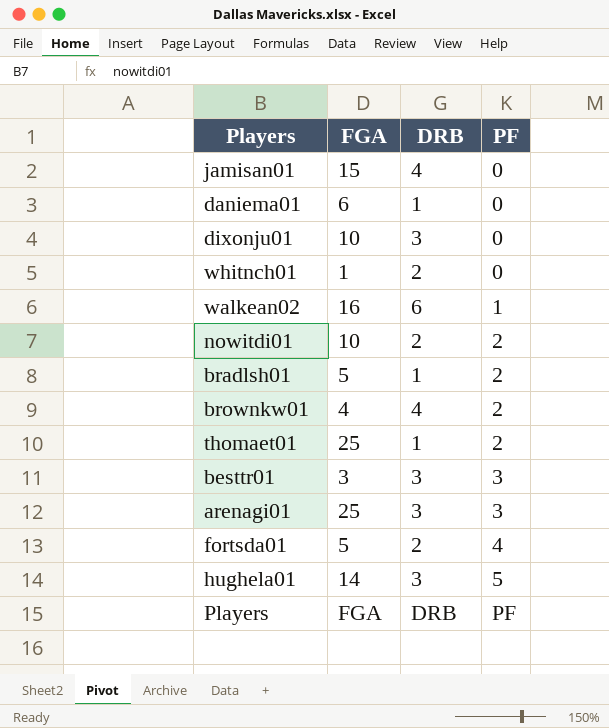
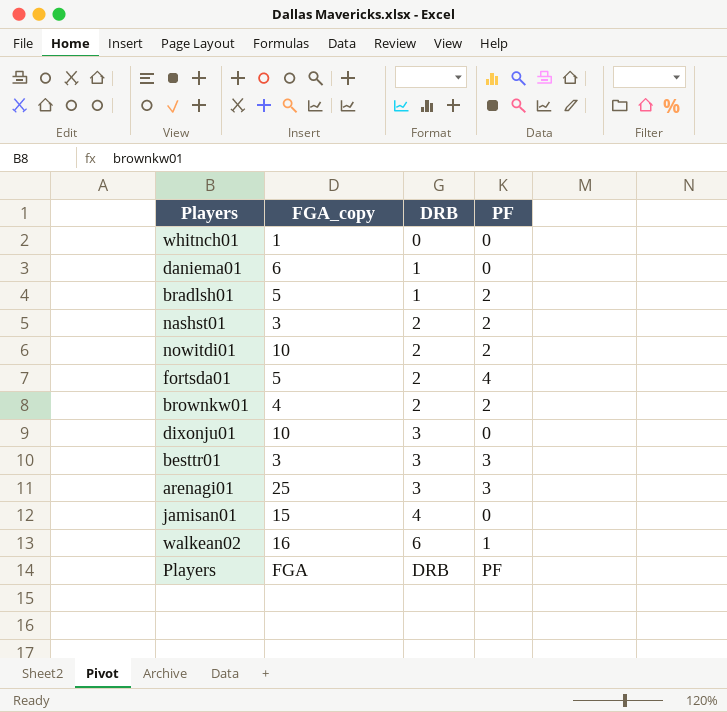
row order: PF ascending -> DRB ascending
column name: FGA -> FGA_copy
row thomaet01: 25 | 1 | 2 -> none
row hughela01: 14 | 3 | 5 -> none
whitnch01 | DRB: 2 -> 0
row nashst01: none -> 3 | 2 | 2
brownkw01 | DRB: 4 -> 2

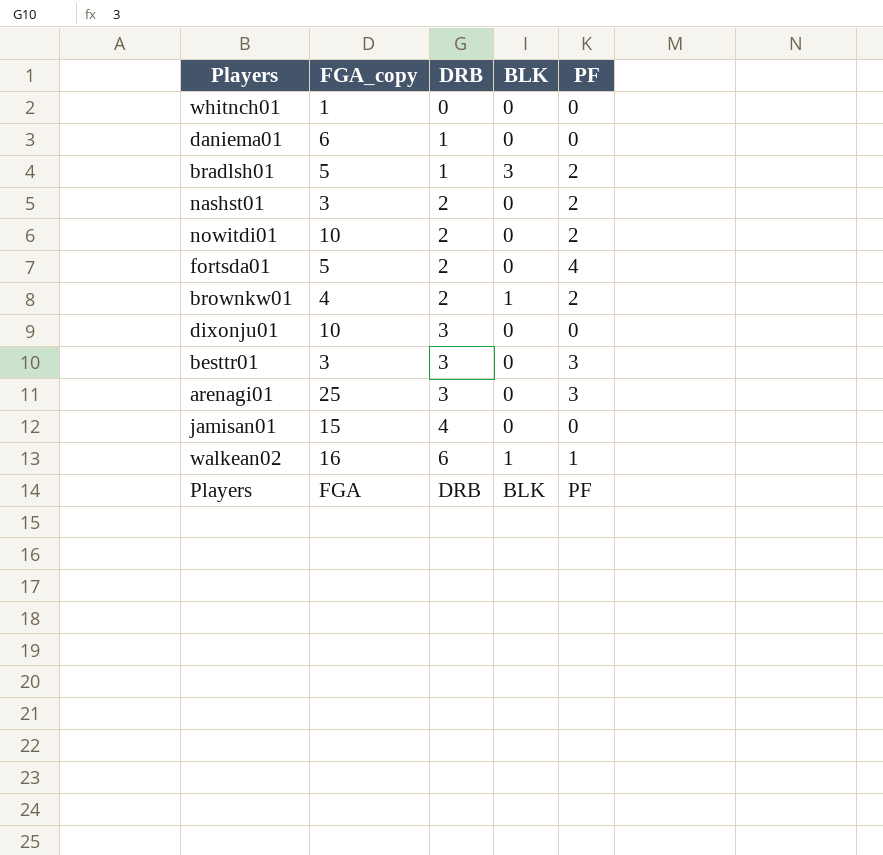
column BLK | position: none -> 4

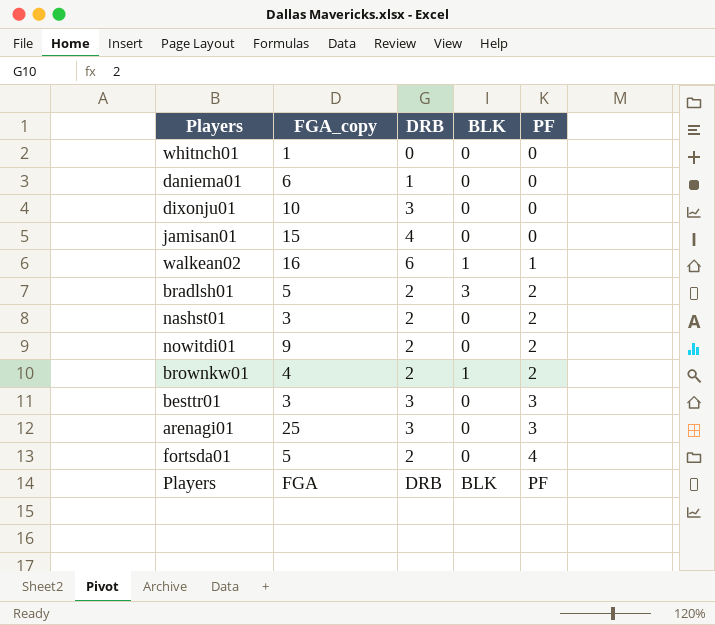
row order: DRB ascending -> PF ascending
bradlsh01 | DRB: 1 -> 2
nowitdi01 | FGA_copy: 10 -> 9

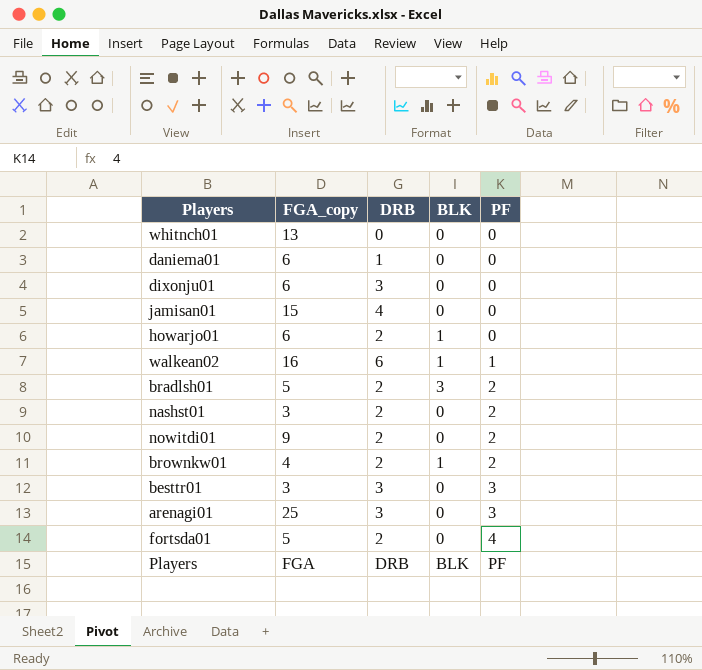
whitnch01 | FGA_copy: 1 -> 13
dixonju01 | FGA_copy: 10 -> 6
row howarjo01: none -> 6 | 2 | 1 | 0

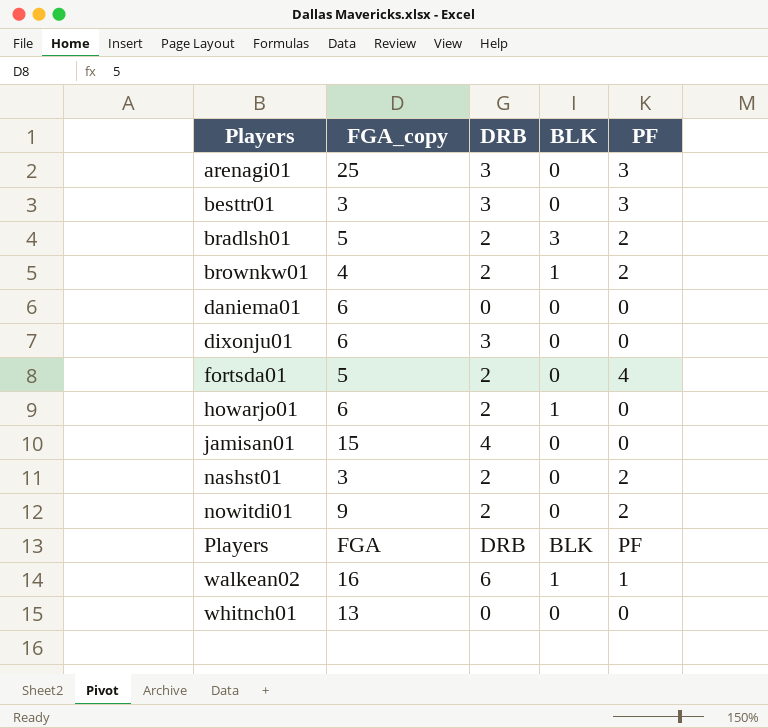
row order: PF ascending -> Players ascending
daniema01 | DRB: 1 -> 0

